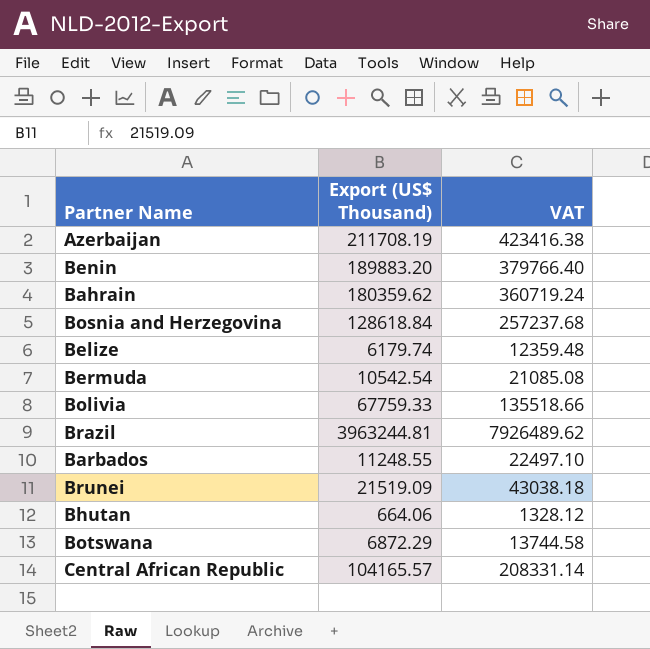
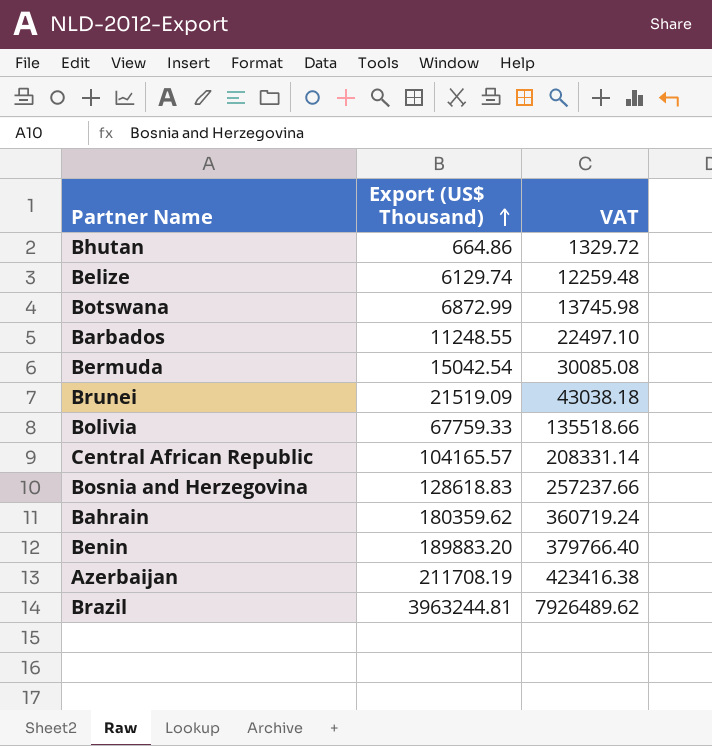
row order: none -> Export (US$ Thousand) ascending
Bhutan | Export (US$ Thousand): 664.06 -> 664.86
Bhutan | VAT: 1328.12 -> 1329.72
Belize | Export (US$ Thousand): 6179.74 -> 6129.74
Belize | VAT: 12359.48 -> 12259.48
Botswana | Export (US$ Thousand): 6872.29 -> 6872.99
Botswana | VAT: 13744.58 -> 13745.98
Bermuda | Export (US$ Thousand): 10542.54 -> 15042.54
Bermuda | VAT: 21085.08 -> 30085.08
Bosnia and Herzegovina | Export (US$ Thousand): 128618.84 -> 128618.83
Bosnia and Herzegovina | VAT: 257237.68 -> 257237.66

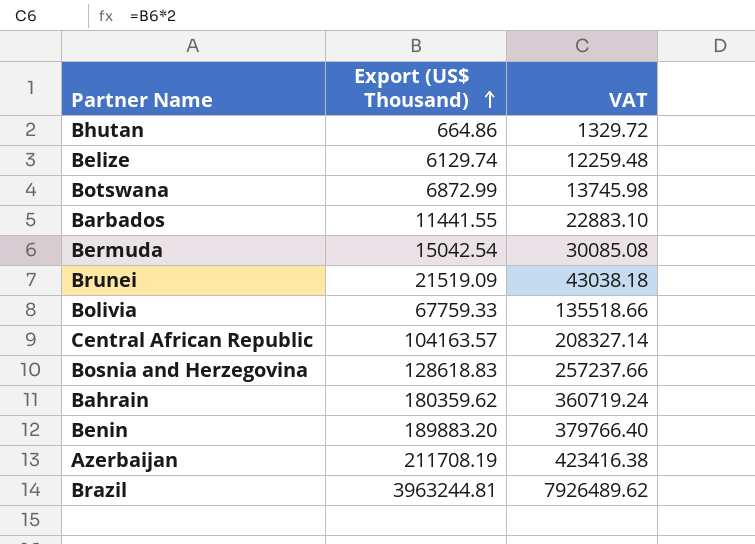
Barbados | Export (US$ Thousand): 11248.55 -> 11441.55
Barbados | VAT: 22497.10 -> 22883.10
Central African Republic | Export (US$ Thousand): 104165.57 -> 104163.57
Central African Republic | VAT: 208331.14 -> 208327.14

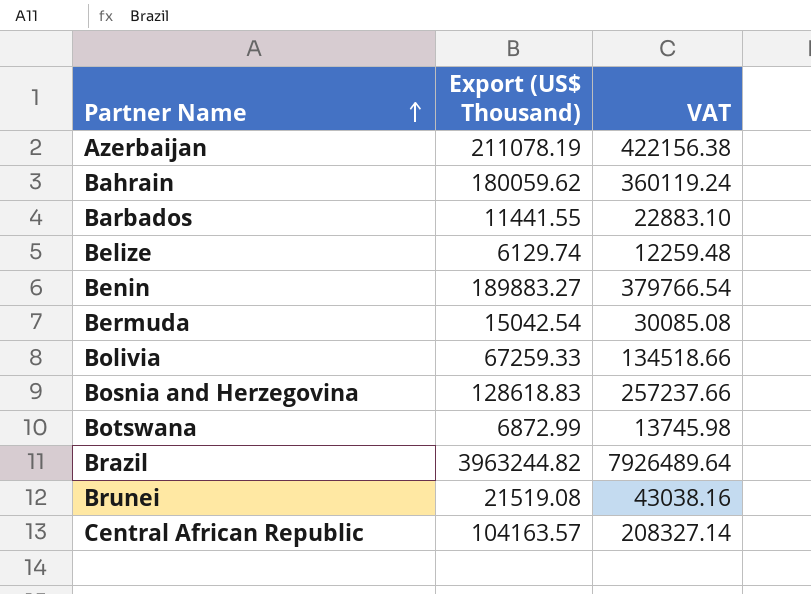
row order: Export (US$ Thousand) ascending -> Partner Name ascending
row Bhutan: 664.86 | 1329.72 -> none
Azerbaijan | Export (US$ Thousand): 211708.19 -> 211078.19
Azerbaijan | VAT: 423416.38 -> 422156.38
Bahrain | Export (US$ Thousand): 180359.62 -> 180059.62
Bahrain | VAT: 360719.24 -> 360119.24
Benin | Export (US$ Thousand): 189883.20 -> 189883.27
Benin | VAT: 379766.40 -> 379766.54
Bolivia | Export (US$ Thousand): 67759.33 -> 67259.33
Bolivia | VAT: 135518.66 -> 134518.66
Brazil | Export (US$ Thousand): 3963244.81 -> 3963244.82
Brazil | VAT: 7926489.62 -> 7926489.64
Brunei | Export (US$ Thousand): 21519.09 -> 21519.08
Brunei | VAT: 43038.18 -> 43038.16

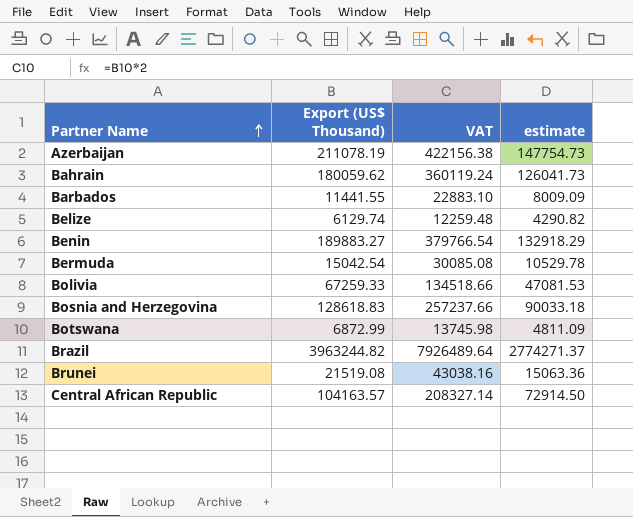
column estimate | formula: none -> [Export (US$ Thousand)] * 0.7

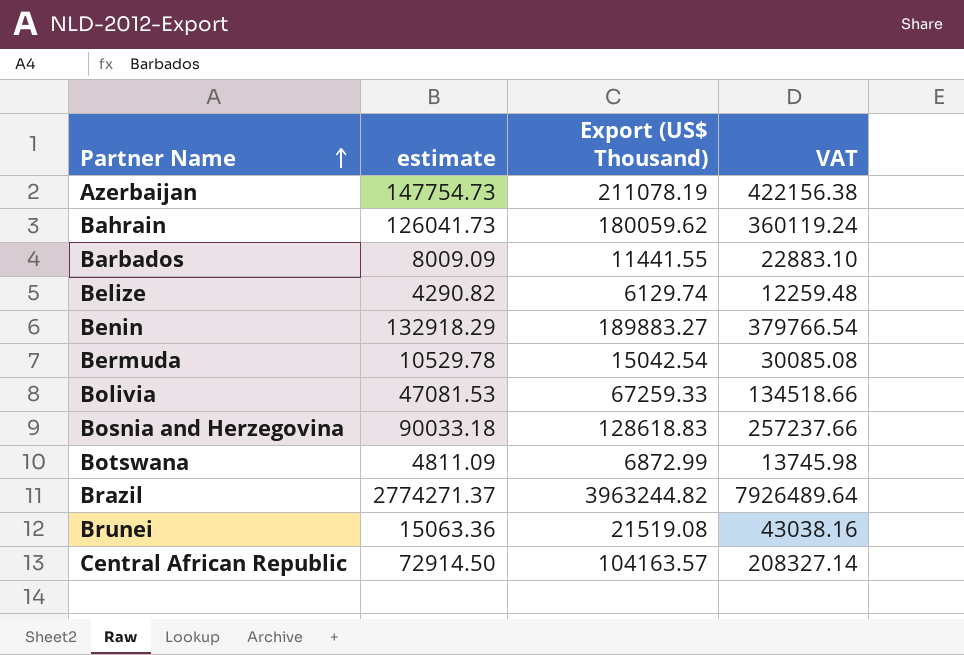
column estimate | position: 4 -> 2

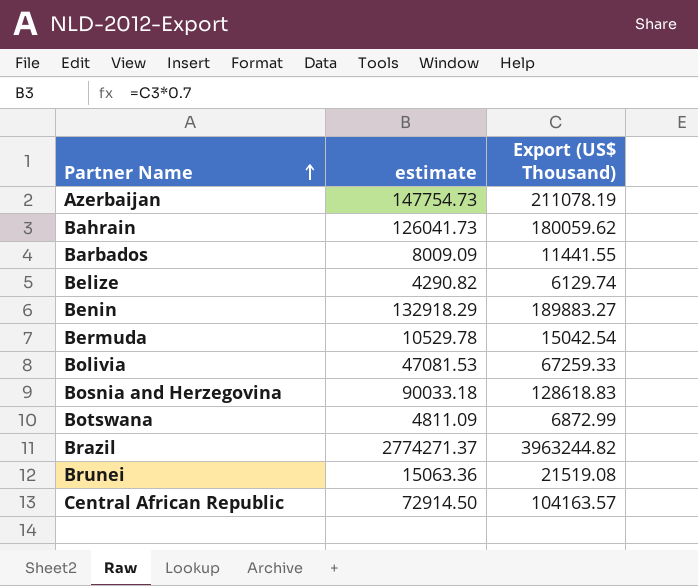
column VAT | formula: [Export (US$ Thousand)] * 2 -> none

